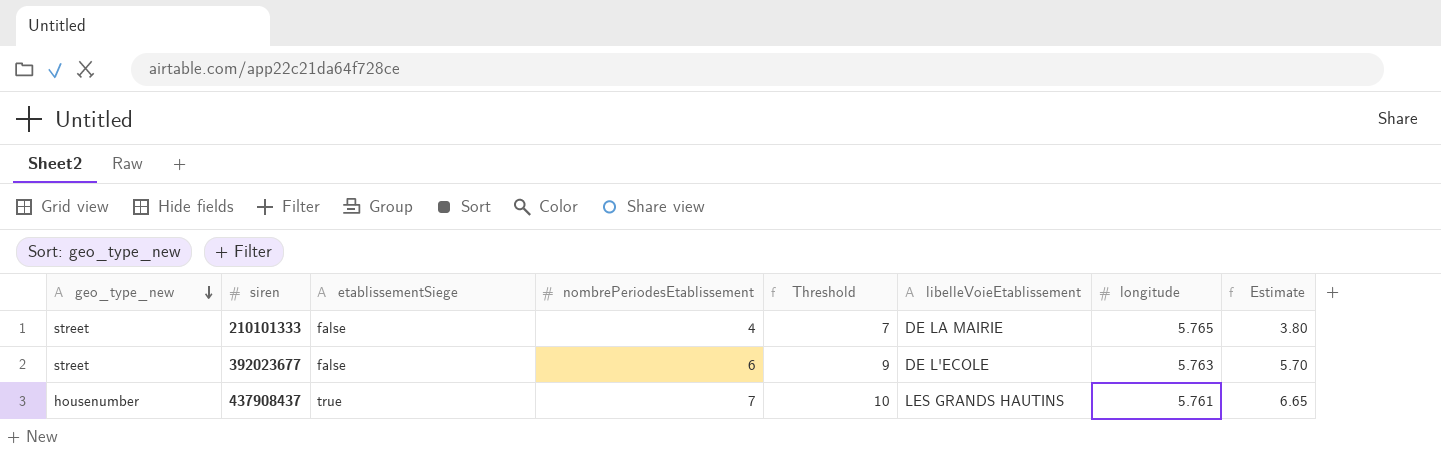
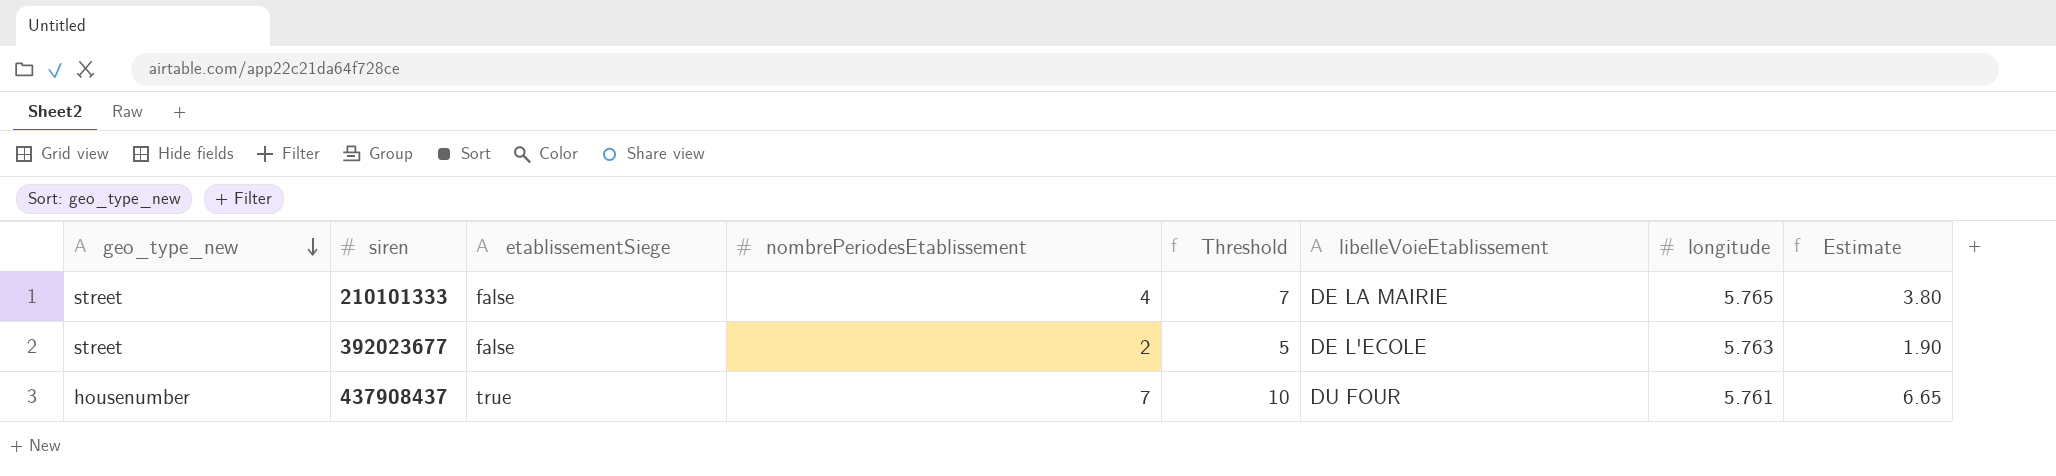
392023677 | nombrePeriodesEtablissement: 6 -> 2
392023677 | Threshold: 9 -> 5
392023677 | Estimate: 5.70 -> 1.90
437908437 | libelleVoieEtablissement: LES GRANDS HAUTINS -> DU FOUR

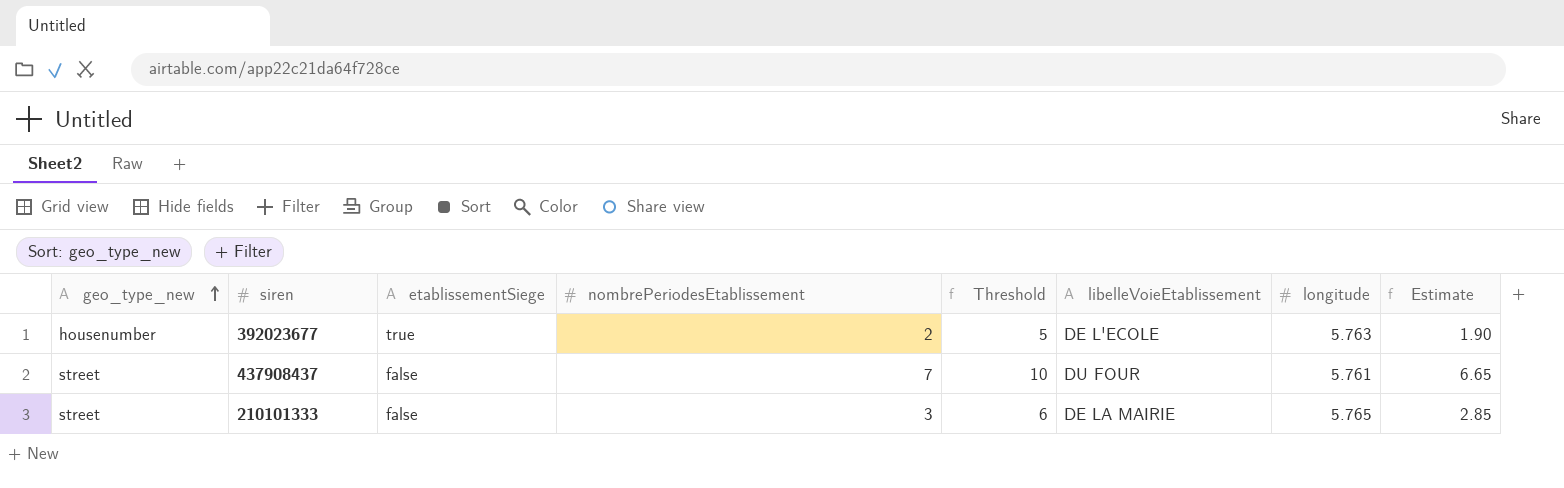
row order: geo_type_new descending -> geo_type_new ascending
392023677 | geo_type_new: street -> housenumber
392023677 | etablissementSiege: false -> true
437908437 | geo_type_new: housenumber -> street
437908437 | etablissementSiege: true -> false
210101333 | nombrePeriodesEtablissement: 4 -> 3
210101333 | Threshold: 7 -> 6
210101333 | Estimate: 3.80 -> 2.85

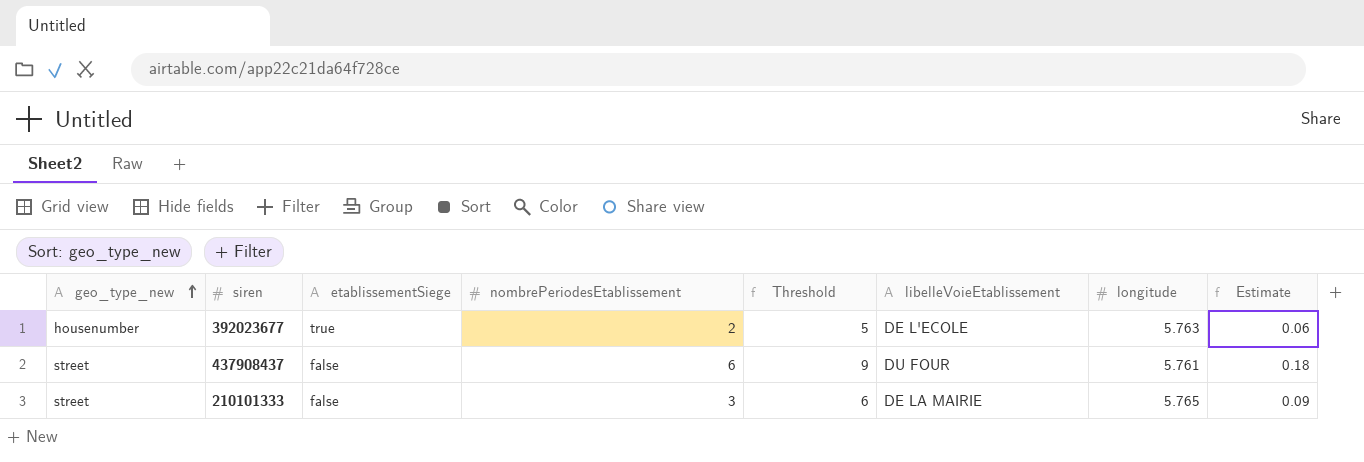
column Estimate | formula: [nombrePeriodesEtablissement] * 0.95 -> [nombrePeriodesEtablissement] * 0.03
437908437 | nombrePeriodesEtablissement: 7 -> 6
437908437 | Threshold: 10 -> 9

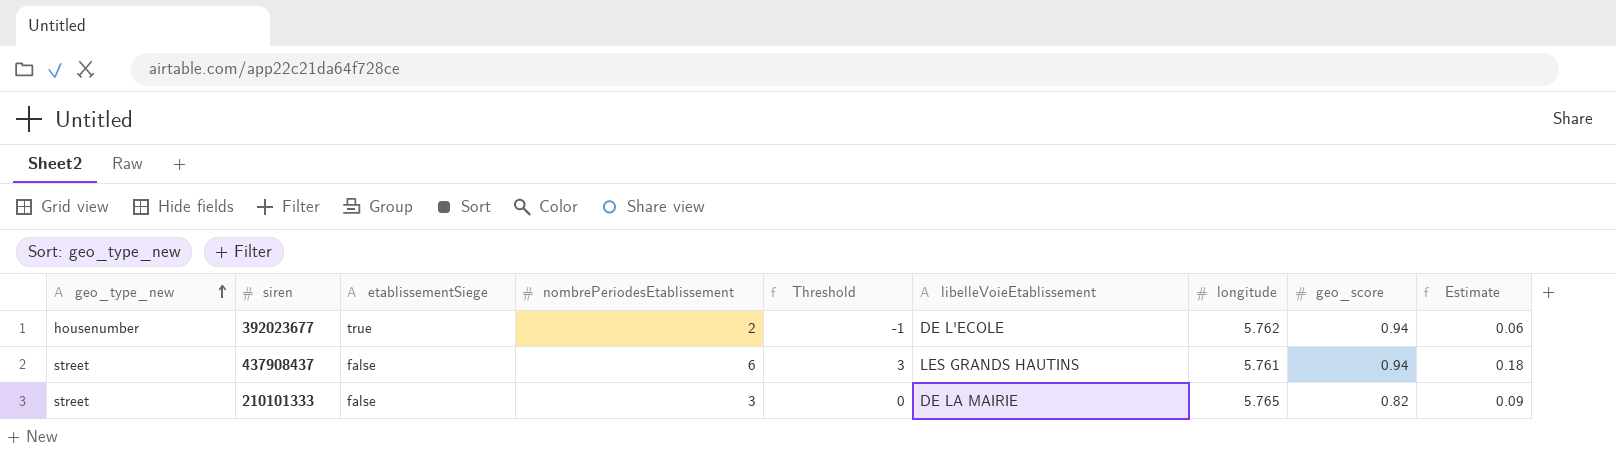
column Threshold | formula: [nombrePeriodesEtablissement] + 3 -> [nombrePeriodesEtablissement] - 3
column geo_score | position: none -> 8
392023677 | longitude: 5.763 -> 5.762
437908437 | libelleVoieEtablissement: DU FOUR -> LES GRANDS HAUTINS

